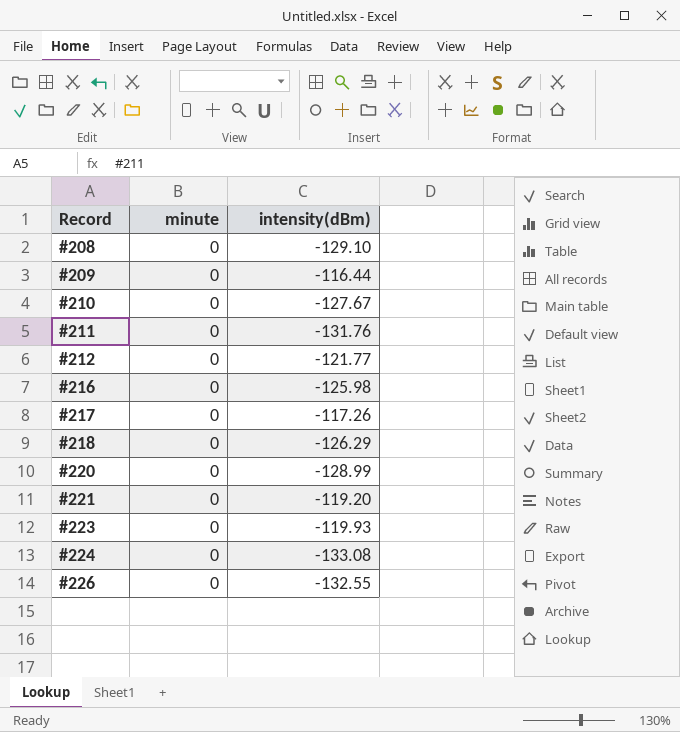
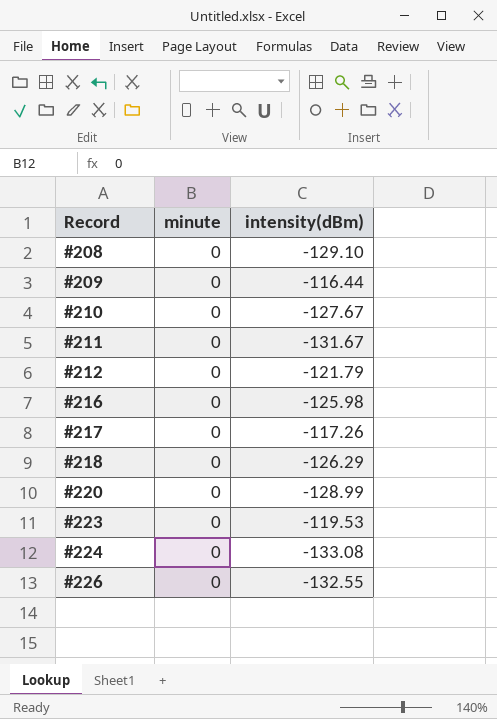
row #221: 0 | -119.20 -> none
#211 | intensity(dBm): -131.76 -> -131.67
#212 | intensity(dBm): -121.77 -> -121.79
#223 | intensity(dBm): -119.93 -> -119.53

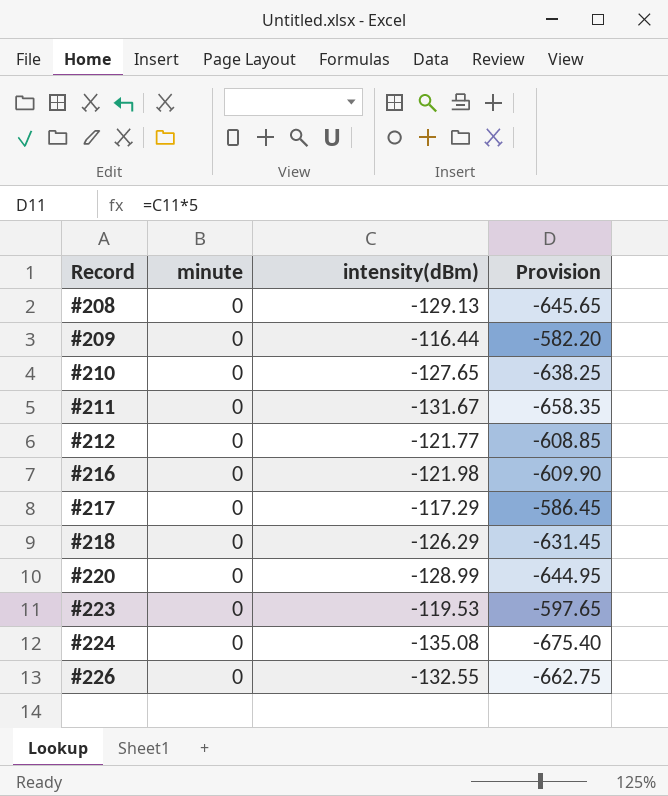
column Provision | formula: none -> [intensity(dBm)] * 5
#208 | intensity(dBm): -129.10 -> -129.13
#210 | intensity(dBm): -127.67 -> -127.65
#212 | intensity(dBm): -121.79 -> -121.77
#216 | intensity(dBm): -125.98 -> -121.98
#217 | intensity(dBm): -117.26 -> -117.29
#224 | intensity(dBm): -133.08 -> -135.08

